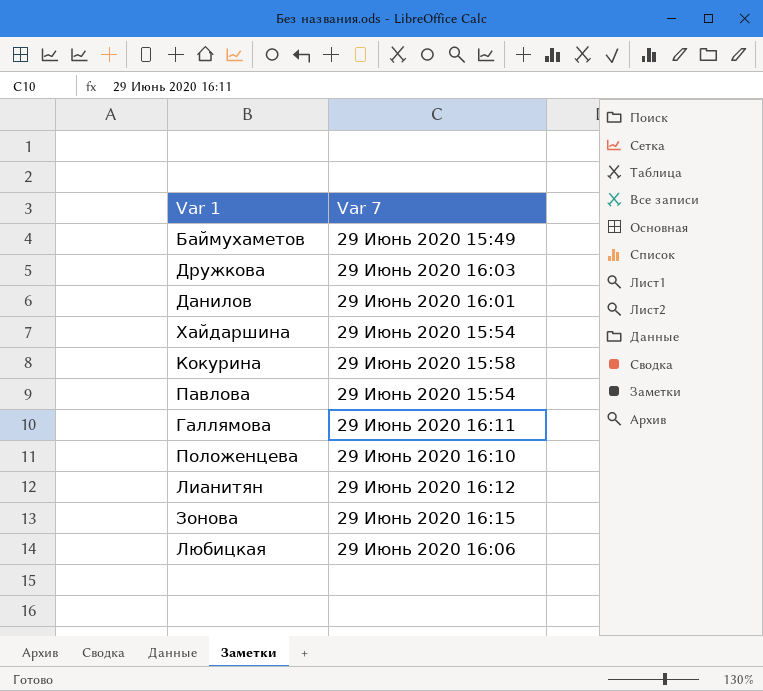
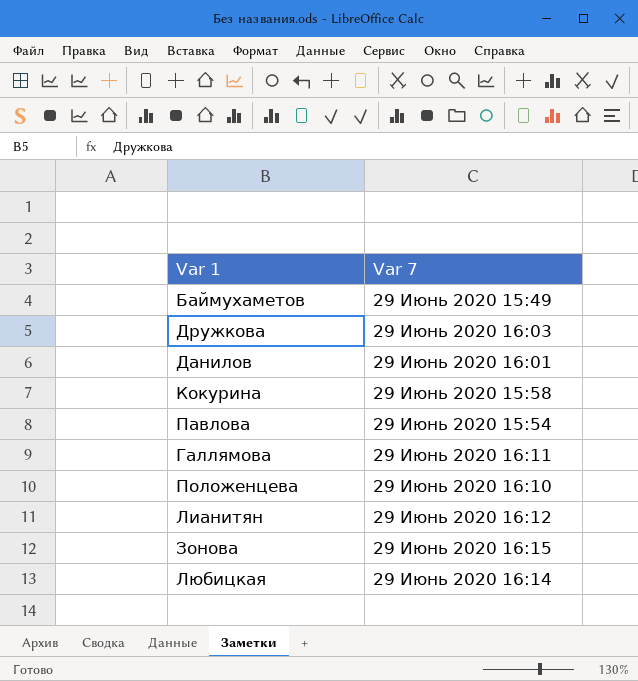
row Хайдаршина: 29 Июнь 2020 15:54 -> none
Любицкая | Var 7: 29 Июнь 2020 16:06 -> 29 Июнь 2020 16:14

